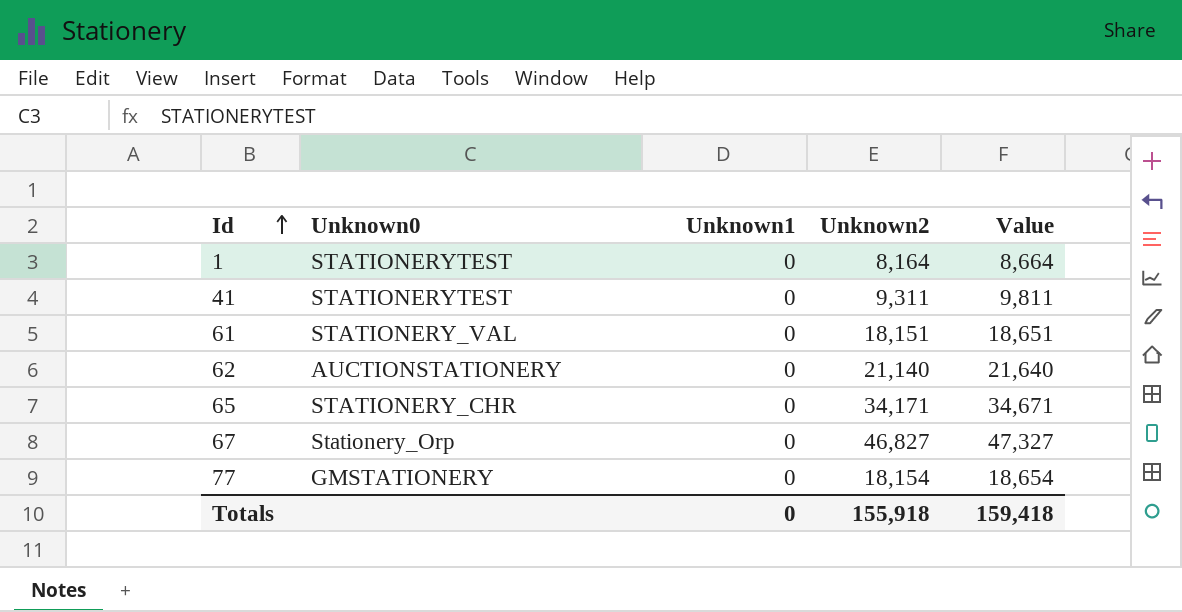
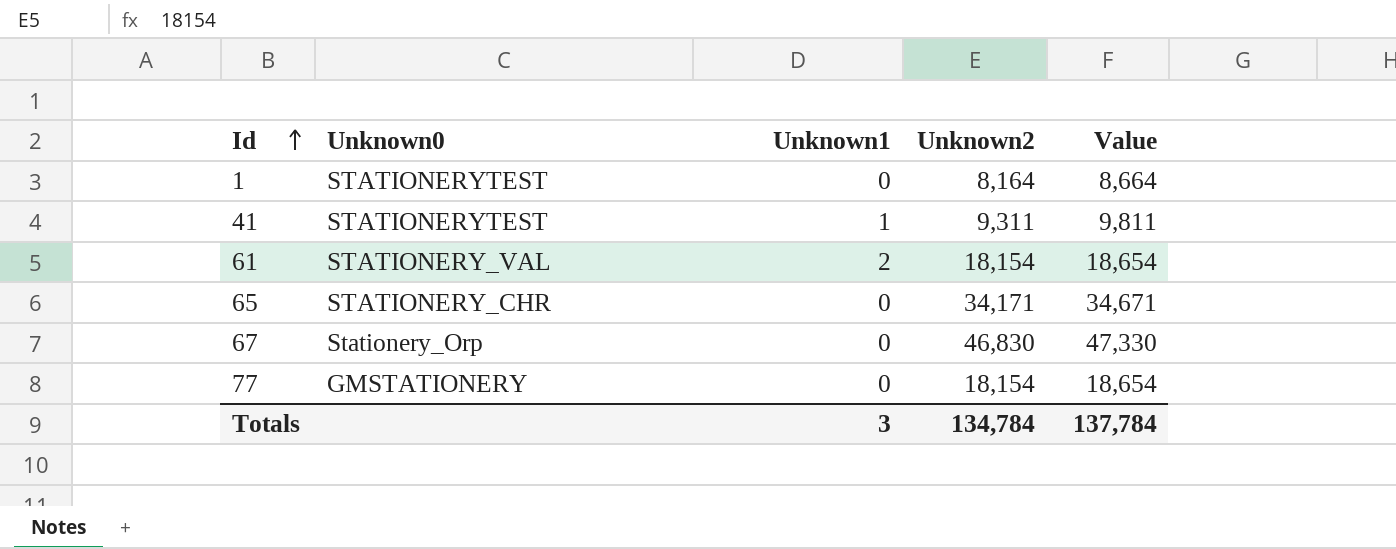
row 62: AUCTIONSTATIONERY | 0 | 21,140 | 21,640 -> none
41 | Unknown1: 0 -> 1
61 | Unknown1: 0 -> 2
61 | Unknown2: 18,151 -> 18,154
61 | Value: 18,651 -> 18,654
67 | Unknown2: 46,827 -> 46,830
67 | Value: 47,327 -> 47,330
Totals | Unknown1: 0 -> 3
Totals | Unknown2: 155,918 -> 134,784
Totals | Value: 159,418 -> 137,784

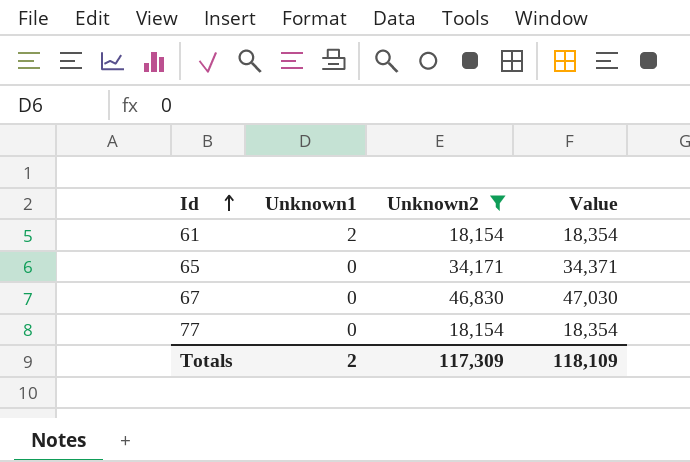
filter: none -> Unknown2 >= 18,154
column Unknown0 | position: 2 -> none
column Value | formula: [Unknown2] + 500 -> [Unknown2] + 200
Totals | Unknown1: 3 -> 2
Totals | Unknown2: 134,784 -> 117,309
Totals | Value: 137,784 -> 118,109

